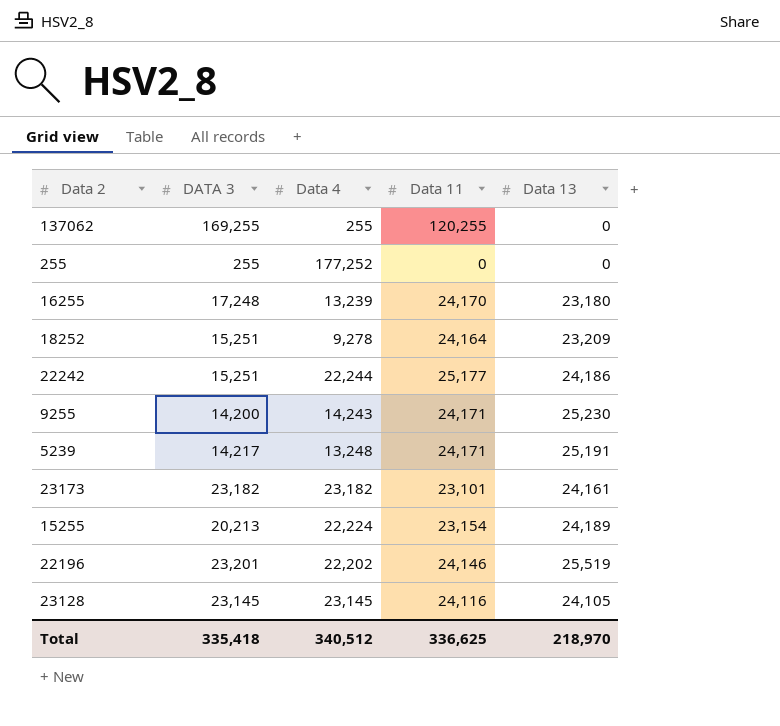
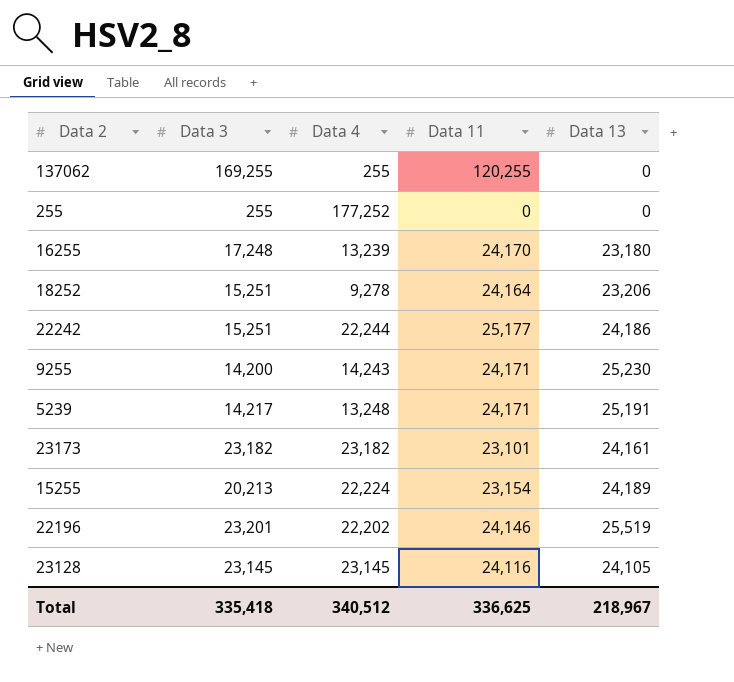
column name: DATA 3 -> Data 3
18252 | Data 13: 23,209 -> 23,206
Total | Data 13: 218,970 -> 218,967

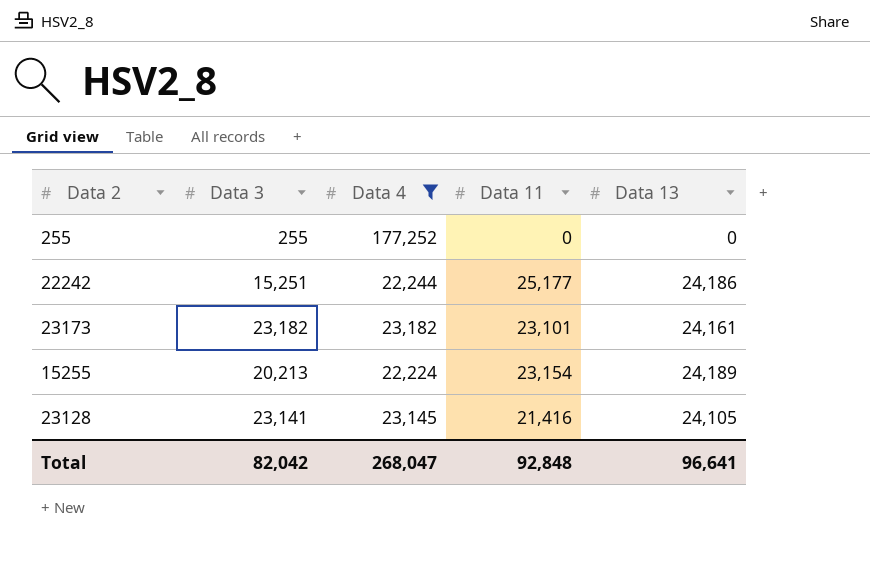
filter: none -> Data 4 >= 22,224
23128 | Data 3: 23,145 -> 23,141
23128 | Data 11: 24,116 -> 21,416
Total | Data 3: 335,418 -> 82,042
Total | Data 4: 340,512 -> 268,047
Total | Data 11: 336,625 -> 92,848
Total | Data 13: 218,967 -> 96,641

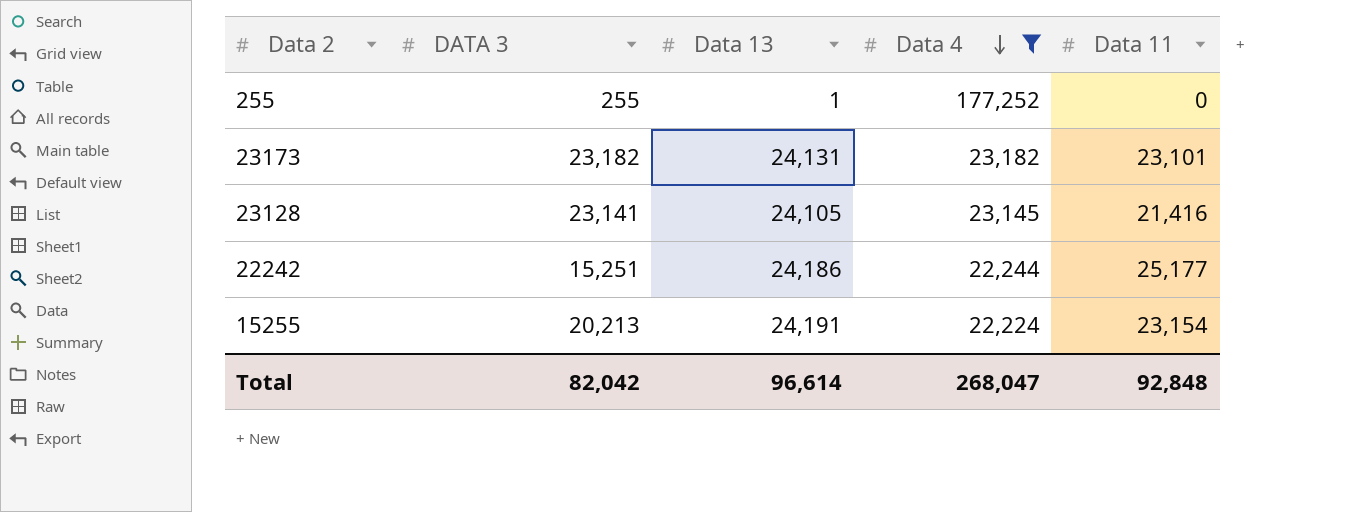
row order: none -> Data 4 descending
column name: Data 3 -> DATA 3
column Data 13 | position: 5 -> 3
255 | Data 13: 0 -> 1
23173 | Data 13: 24,161 -> 24,131
15255 | Data 13: 24,189 -> 24,191
Total | Data 13: 96,641 -> 96,614

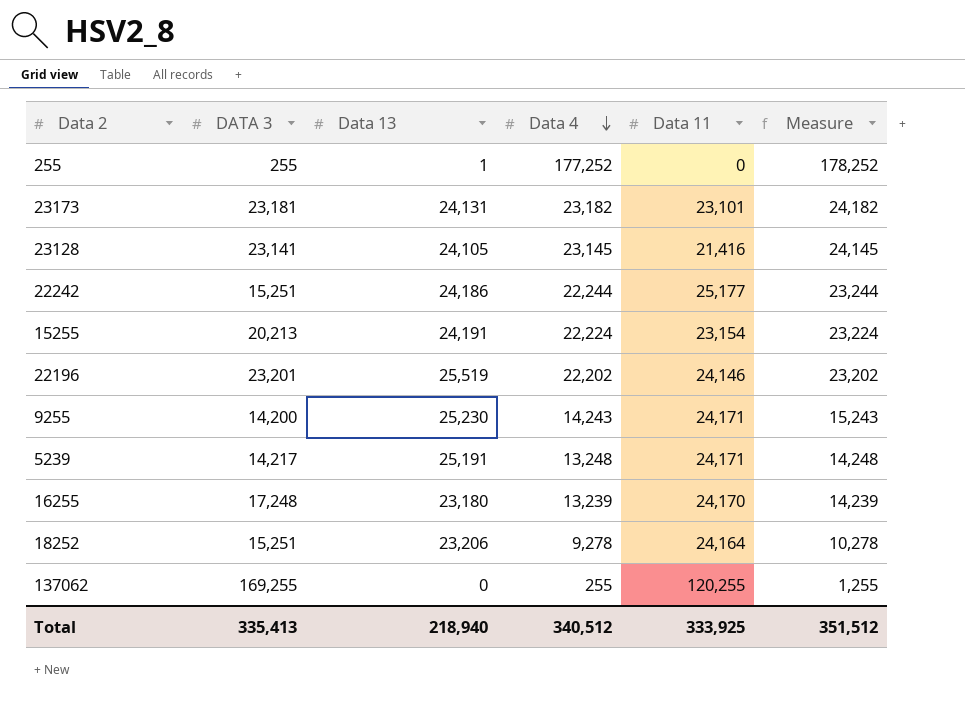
filter: Data 4 >= 22,224 -> none
column Measure | formula: none -> [Data 4] + 1000
23173 | DATA 3: 23,182 -> 23,181
Total | DATA 3: 82,042 -> 335,413
Total | Data 13: 96,614 -> 218,940
Total | Data 4: 268,047 -> 340,512
Total | Data 11: 92,848 -> 333,925

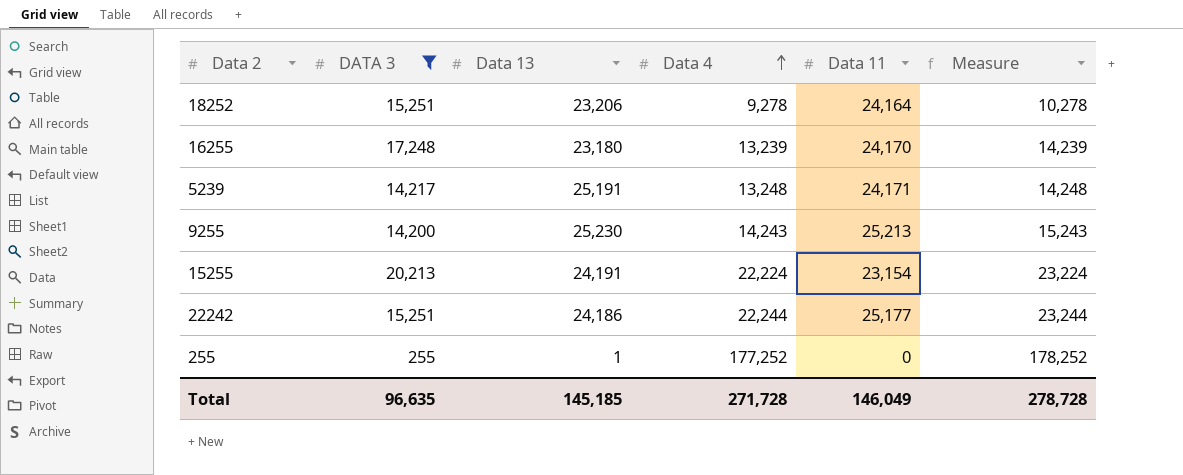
filter: none -> DATA 3 <= 20,213
row order: Data 4 descending -> Data 4 ascending
9255 | Data 11: 24,171 -> 25,213
Total | DATA 3: 335,413 -> 96,635
Total | Data 13: 218,940 -> 145,185
Total | Data 4: 340,512 -> 271,728
Total | Data 11: 333,925 -> 146,049
Total | Measure: 351,512 -> 278,728

